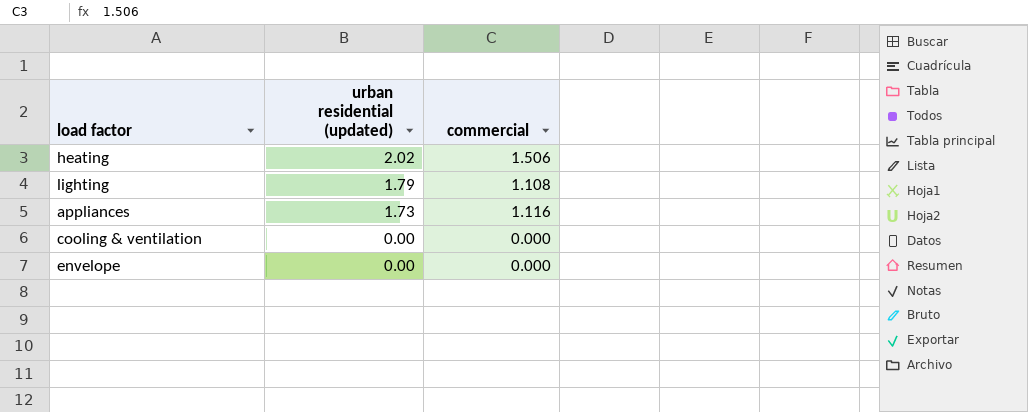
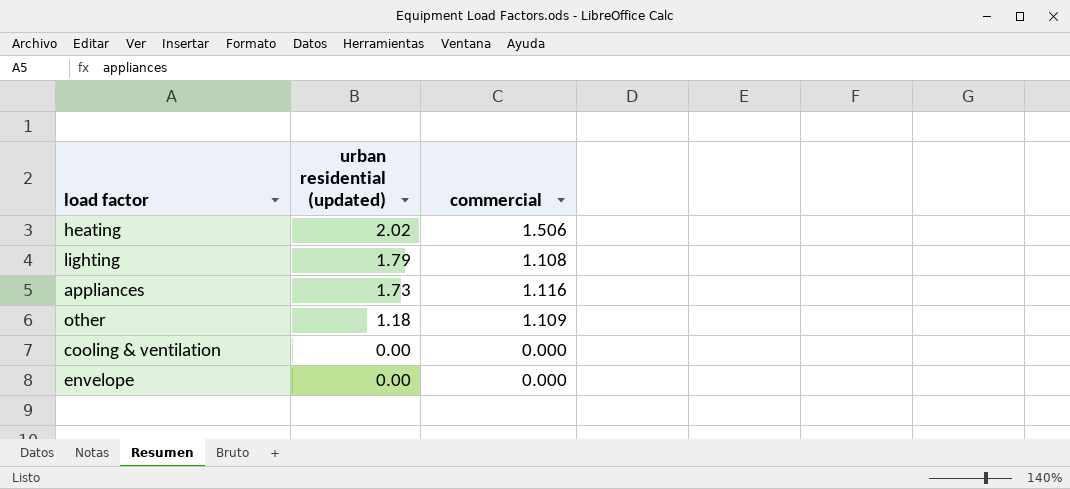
row other: none -> 1.18 | 1.109

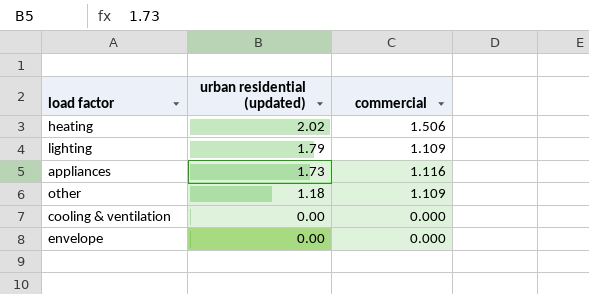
lighting | commercial: 1.108 -> 1.109

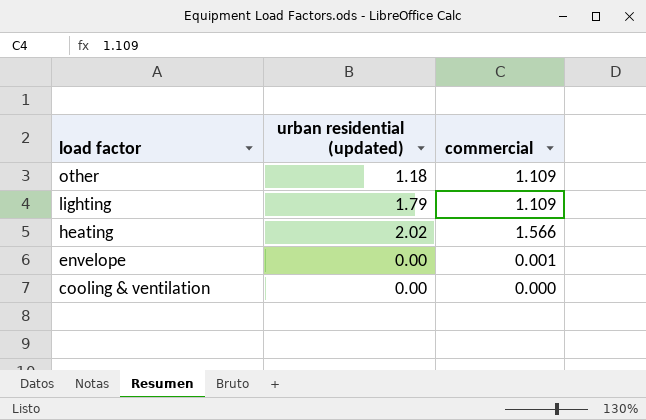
row order: urban residential (updated) descending -> load factor descending
row appliances: 1.73 | 1.116 -> none
heating | commercial: 1.506 -> 1.566
envelope | commercial: 0.000 -> 0.001

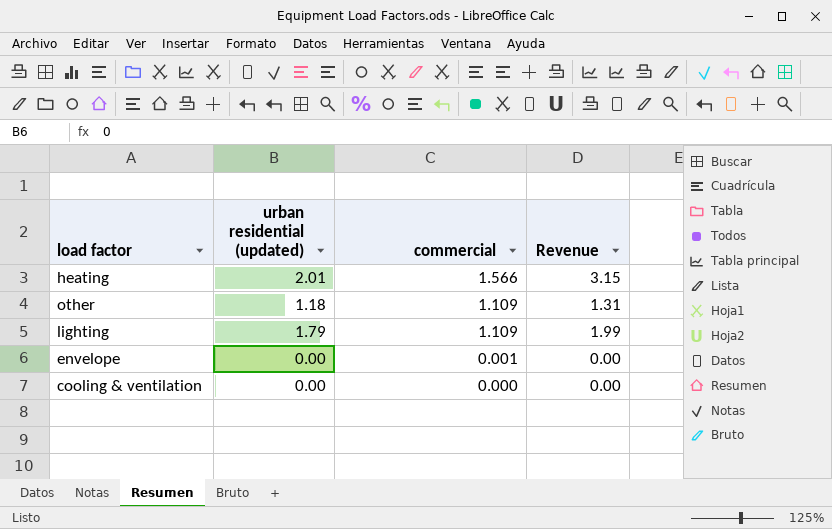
row order: load factor descending -> commercial descending
column Revenue | formula: none -> [urban residential (updated)] * [commercial]
heating | urban residential (updated): 2.02 -> 2.01

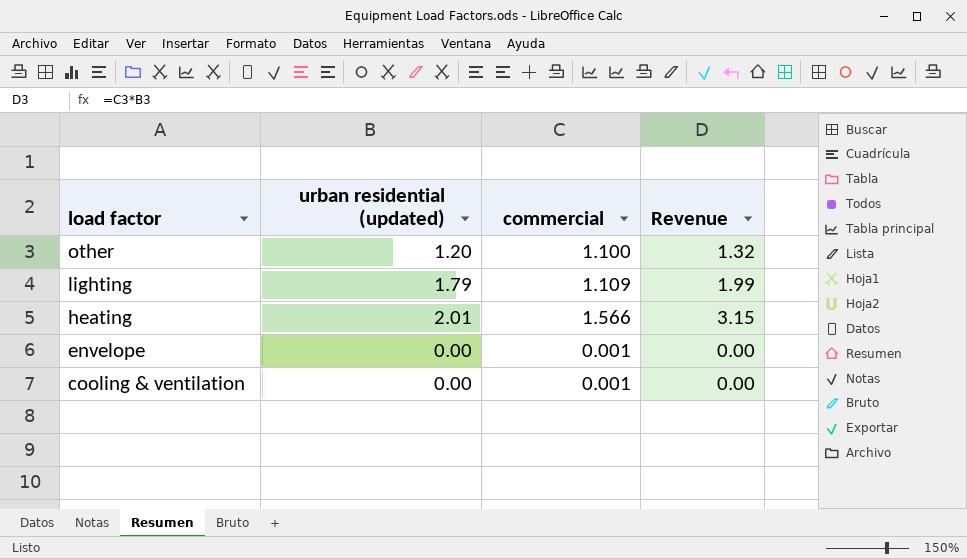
row order: commercial descending -> load factor descending
other | urban residential (updated): 1.18 -> 1.20
other | commercial: 1.109 -> 1.100
other | Revenue: 1.31 -> 1.32
cooling & ventilation | commercial: 0.000 -> 0.001

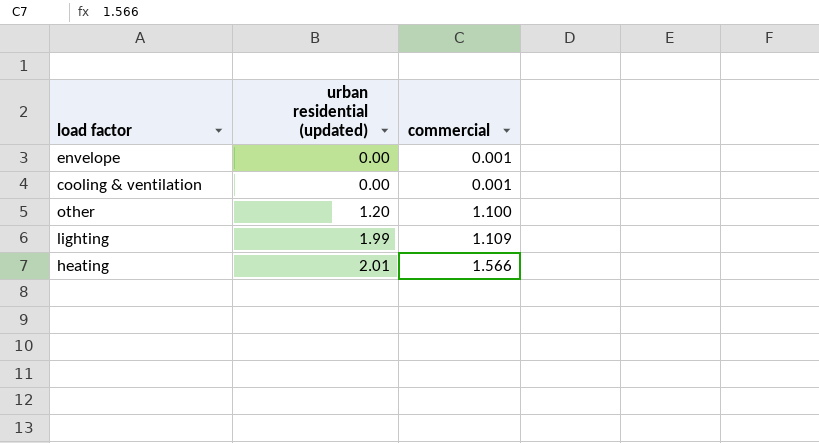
row order: load factor descending -> urban residential (updated) ascending
column Revenue | formula: [urban residential (updated)] * [commercial] -> none
lighting | urban residential (updated): 1.79 -> 1.99

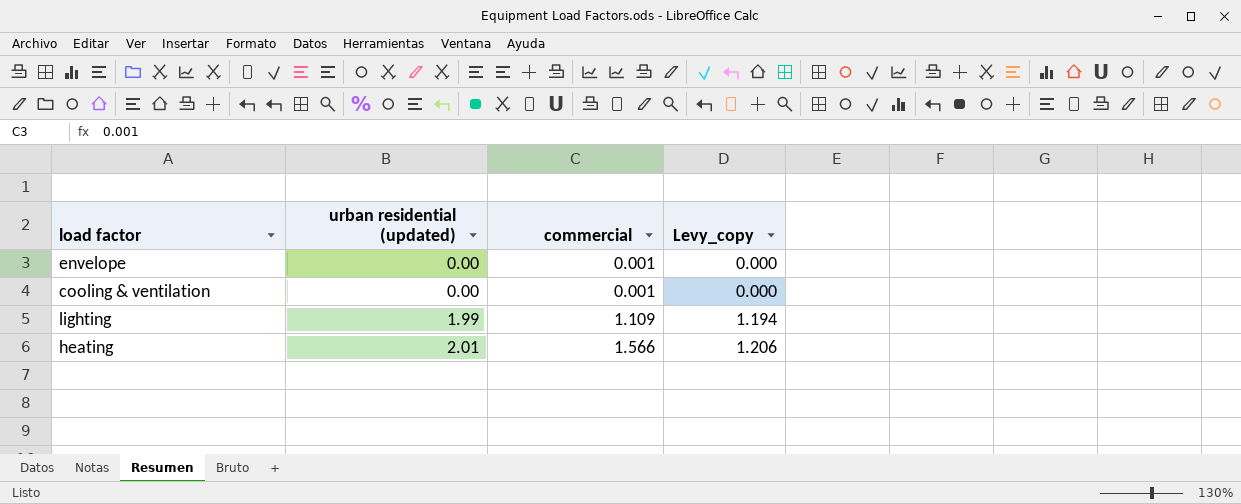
column Levy_copy | formula: none -> [urban residential (updated)] * 0.6
row other: 1.20 | 1.100 -> none

